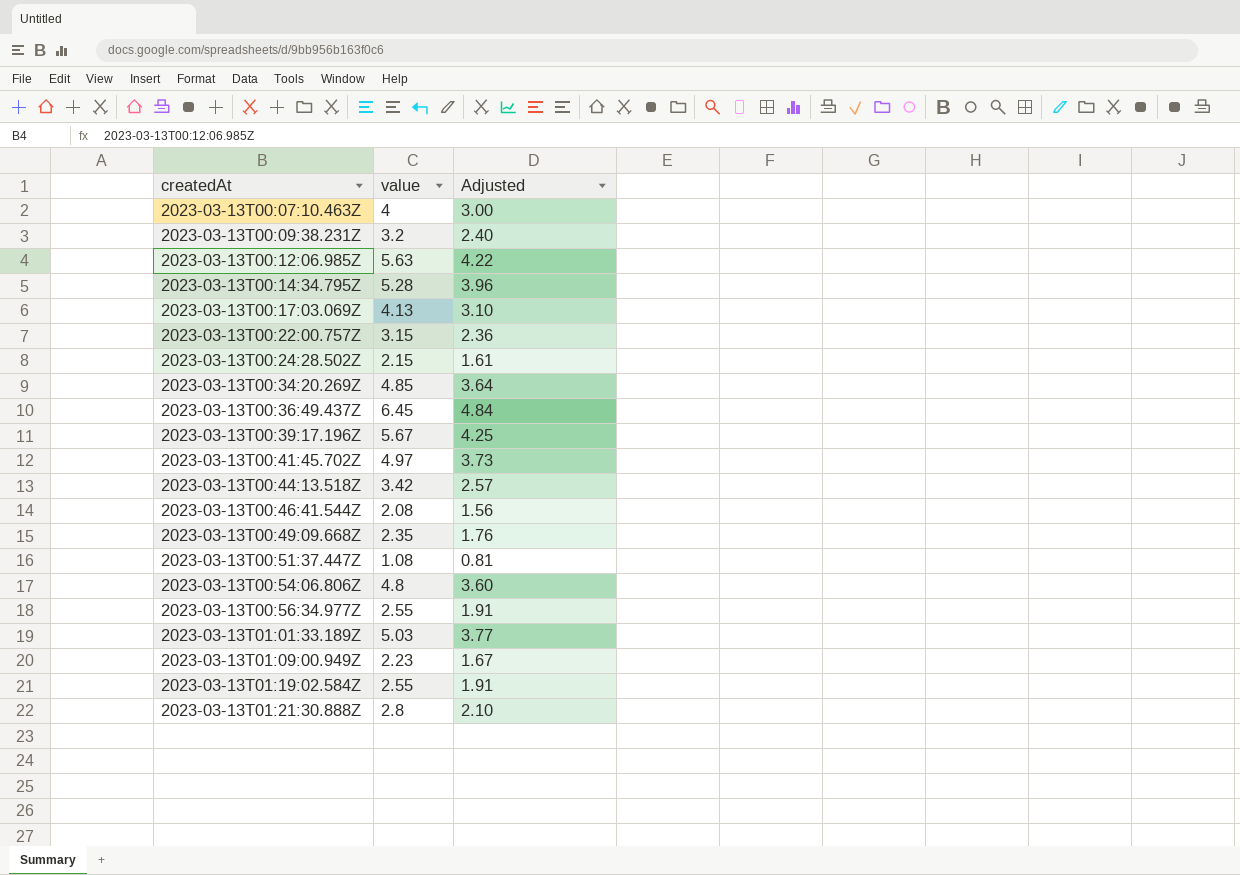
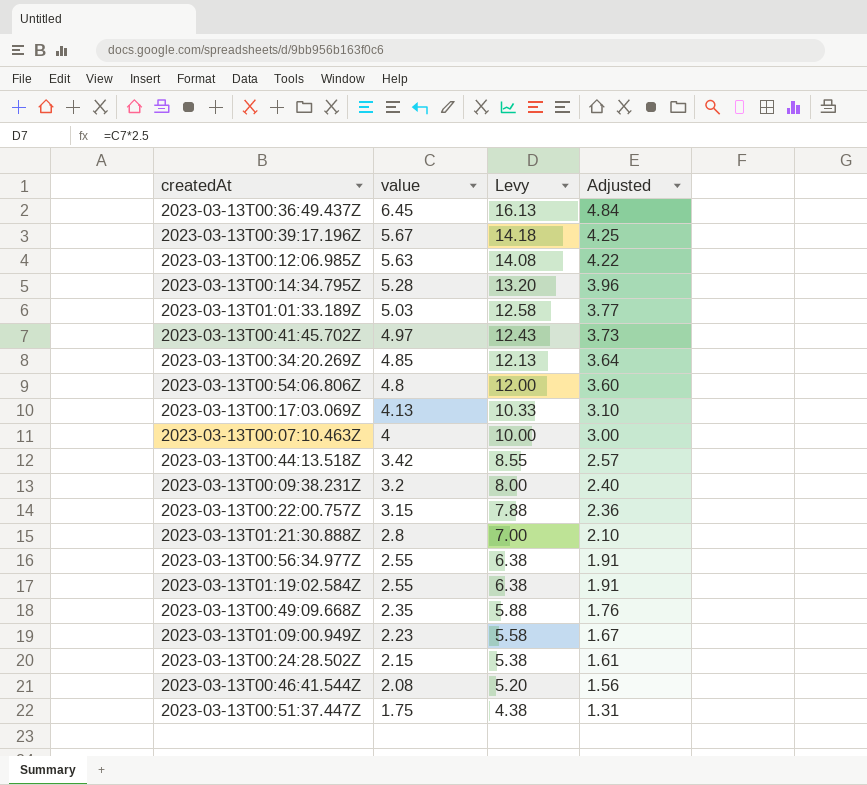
row order: createdAt ascending -> value descending
column Levy | formula: none -> [value] * 2.5
2023-03-13T00:51:37.447Z | value: 1.08 -> 1.75
2023-03-13T00:51:37.447Z | Adjusted: 0.81 -> 1.31

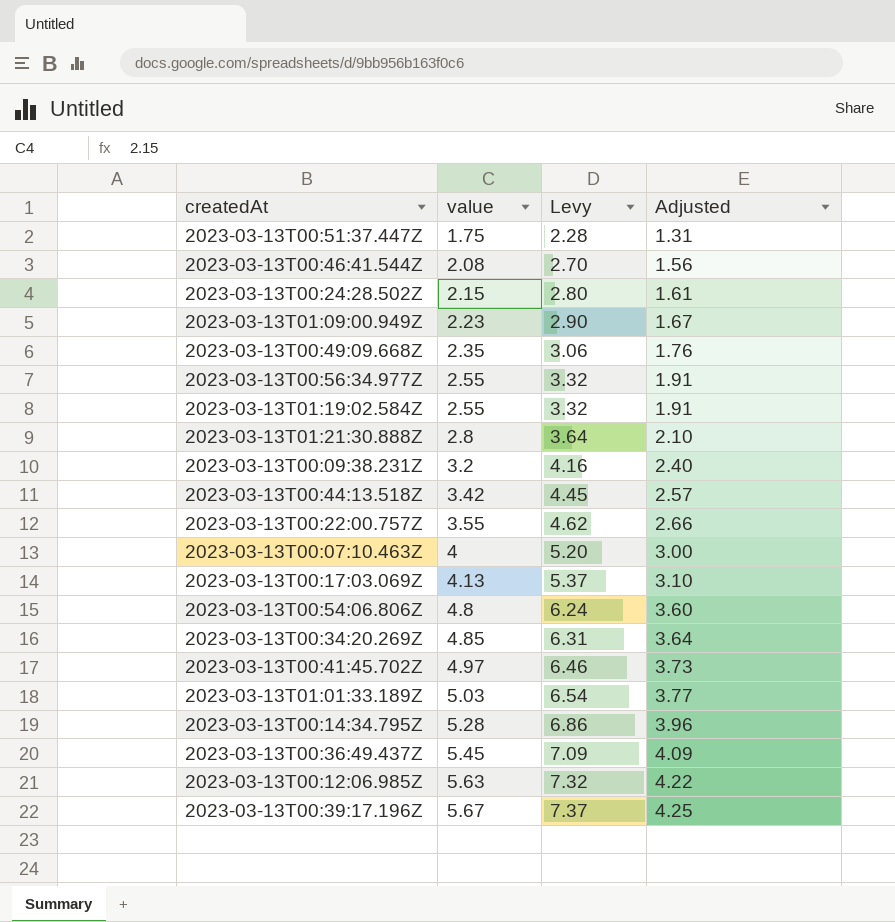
row order: value descending -> value ascending
column Levy | formula: [value] * 2.5 -> [value] * 1.3
2023-03-13T00:22:00.757Z | value: 3.15 -> 3.55
2023-03-13T00:22:00.757Z | Adjusted: 2.36 -> 2.66
2023-03-13T00:36:49.437Z | value: 6.45 -> 5.45
2023-03-13T00:36:49.437Z | Adjusted: 4.84 -> 4.09

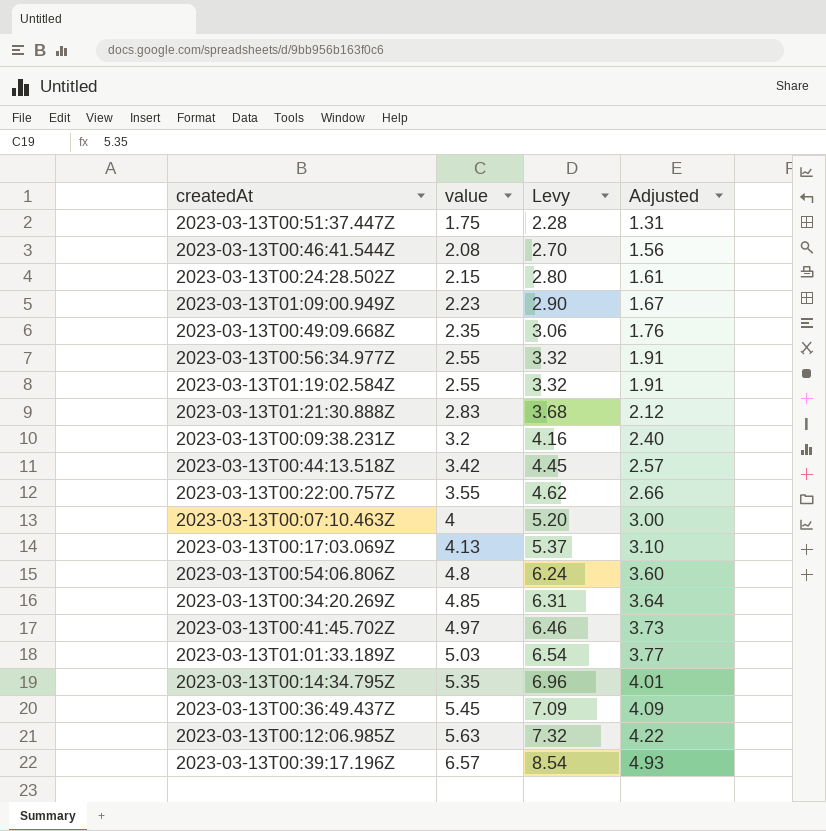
2023-03-13T01:21:30.888Z | value: 2.8 -> 2.83
2023-03-13T01:21:30.888Z | Levy: 3.64 -> 3.68
2023-03-13T01:21:30.888Z | Adjusted: 2.10 -> 2.12
2023-03-13T00:14:34.795Z | value: 5.28 -> 5.35
2023-03-13T00:14:34.795Z | Levy: 6.86 -> 6.96
2023-03-13T00:14:34.795Z | Adjusted: 3.96 -> 4.01
2023-03-13T00:39:17.196Z | value: 5.67 -> 6.57
2023-03-13T00:39:17.196Z | Levy: 7.37 -> 8.54
2023-03-13T00:39:17.196Z | Adjusted: 4.25 -> 4.93

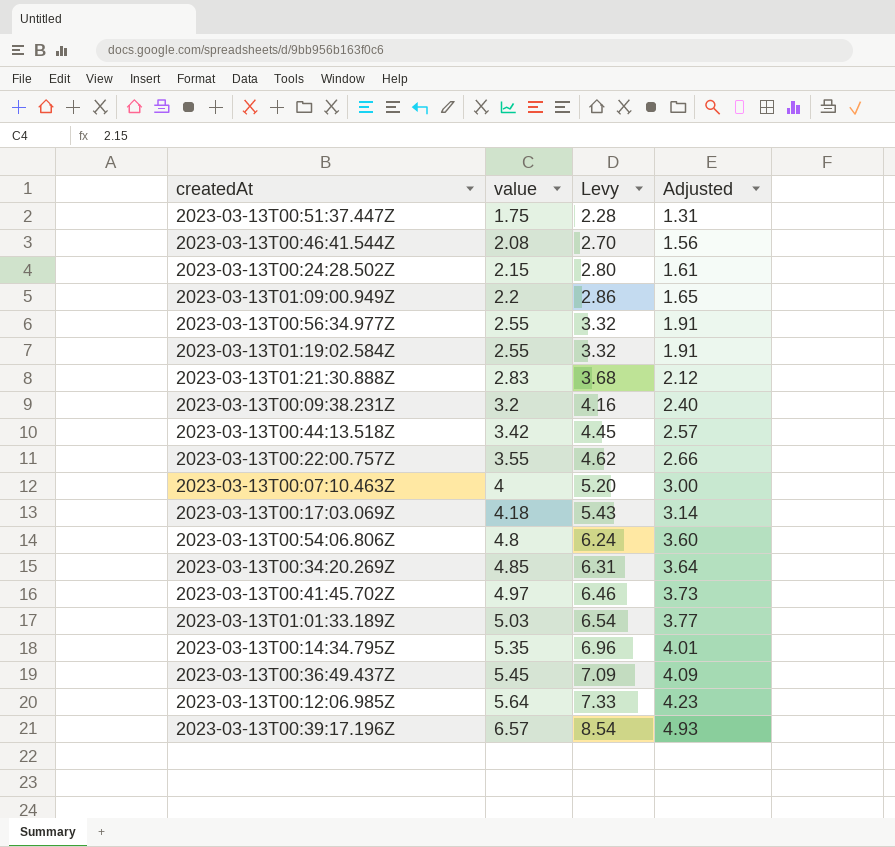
row 2023-03-13T00:49:09.668Z: 2.35 | 3.06 | 1.76 -> none
2023-03-13T01:09:00.949Z | value: 2.23 -> 2.2
2023-03-13T01:09:00.949Z | Levy: 2.90 -> 2.86
2023-03-13T01:09:00.949Z | Adjusted: 1.67 -> 1.65
2023-03-13T00:17:03.069Z | value: 4.13 -> 4.18
2023-03-13T00:17:03.069Z | Levy: 5.37 -> 5.43
2023-03-13T00:17:03.069Z | Adjusted: 3.10 -> 3.14
2023-03-13T00:12:06.985Z | value: 5.63 -> 5.64
2023-03-13T00:12:06.985Z | Levy: 7.32 -> 7.33
2023-03-13T00:12:06.985Z | Adjusted: 4.22 -> 4.23

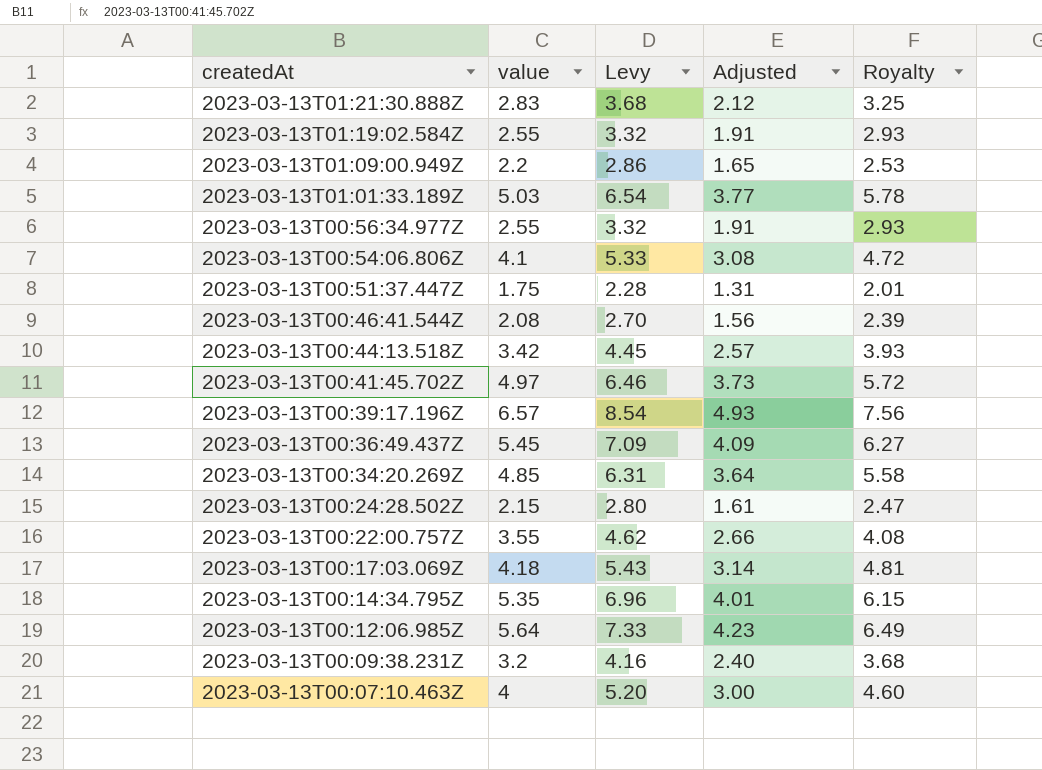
row order: value ascending -> createdAt descending
column Royalty | formula: none -> [value] * 1.15
2023-03-13T00:54:06.806Z | value: 4.8 -> 4.1
2023-03-13T00:54:06.806Z | Levy: 6.24 -> 5.33
2023-03-13T00:54:06.806Z | Adjusted: 3.60 -> 3.08

